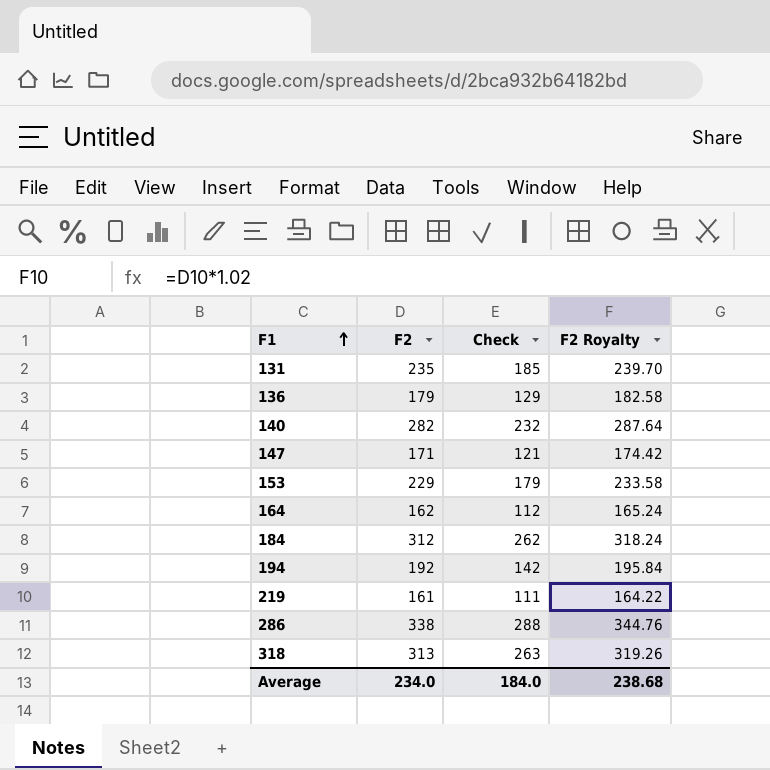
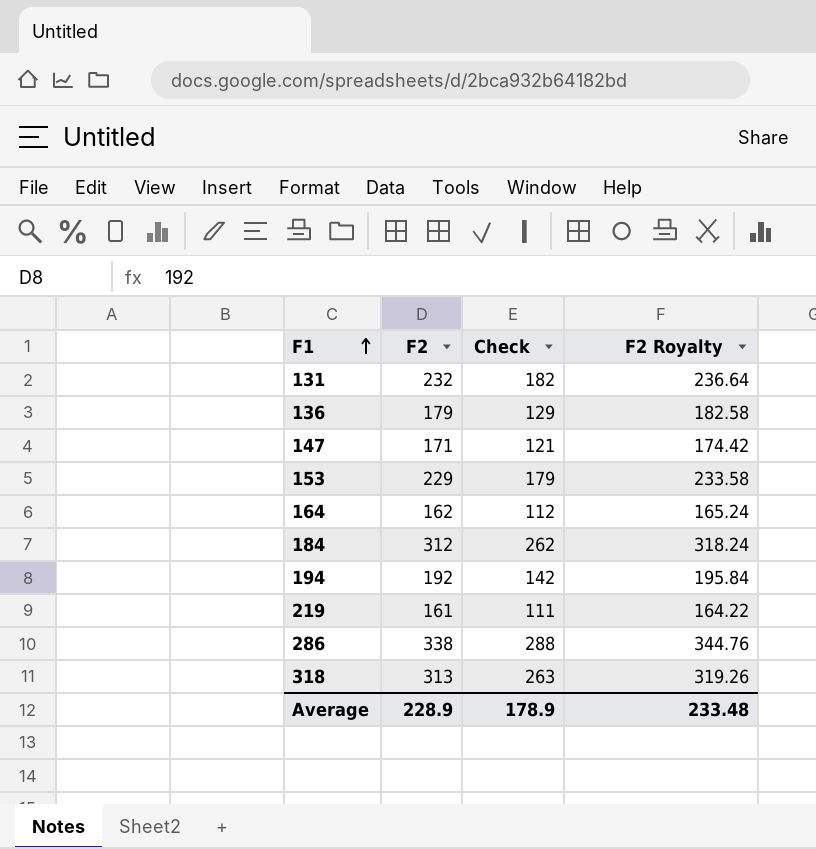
row 140: 282 | 232 | 287.64 -> none
131 | F2: 235 -> 232
131 | Check: 185 -> 182
131 | F2 Royalty: 239.70 -> 236.64
Average | F2: 234.0 -> 228.9
Average | Check: 184.0 -> 178.9
Average | F2 Royalty: 238.68 -> 233.48

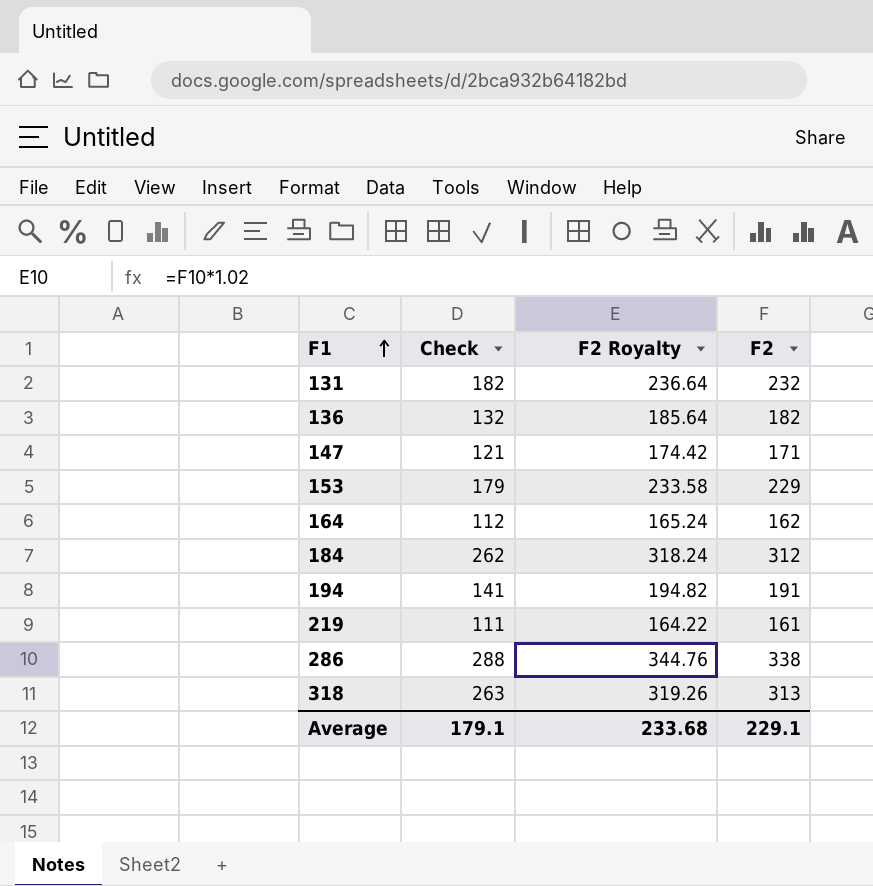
column F2 | position: 2 -> 4
136 | Check: 129 -> 132
136 | F2 Royalty: 182.58 -> 185.64
136 | F2: 179 -> 182
194 | Check: 142 -> 141
194 | F2 Royalty: 195.84 -> 194.82
194 | F2: 192 -> 191
Average | Check: 178.9 -> 179.1
Average | F2 Royalty: 233.48 -> 233.68
Average | F2: 228.9 -> 229.1

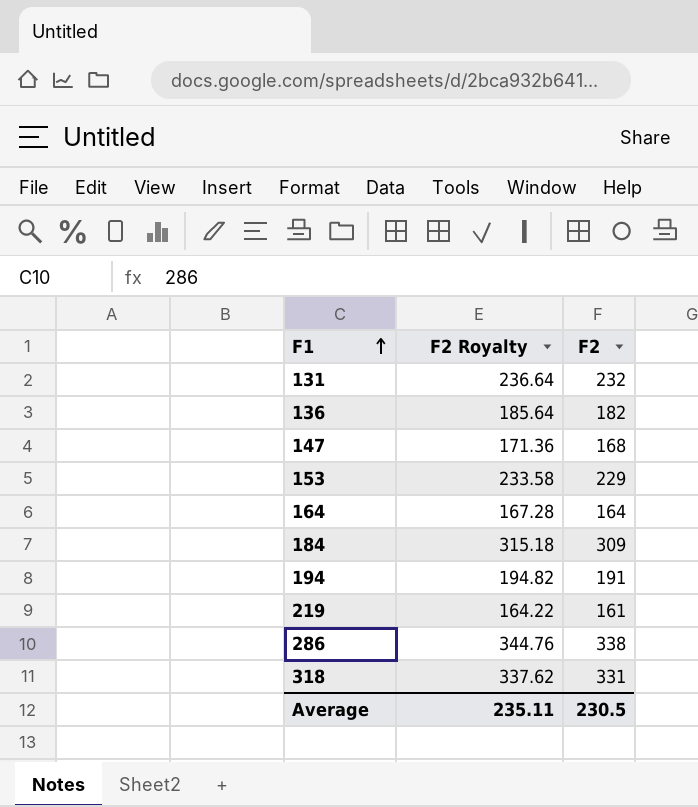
column Check | formula: [F2] - 50 -> none
147 | F2 Royalty: 174.42 -> 171.36
147 | F2: 171 -> 168
164 | F2 Royalty: 165.24 -> 167.28
164 | F2: 162 -> 164
184 | F2 Royalty: 318.24 -> 315.18
184 | F2: 312 -> 309
318 | F2 Royalty: 319.26 -> 337.62
318 | F2: 313 -> 331
Average | F2 Royalty: 233.68 -> 235.11
Average | F2: 229.1 -> 230.5

